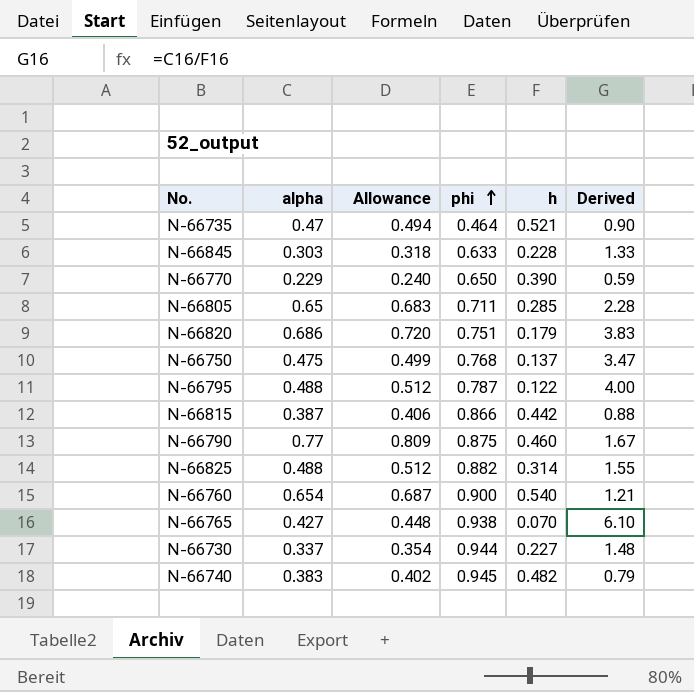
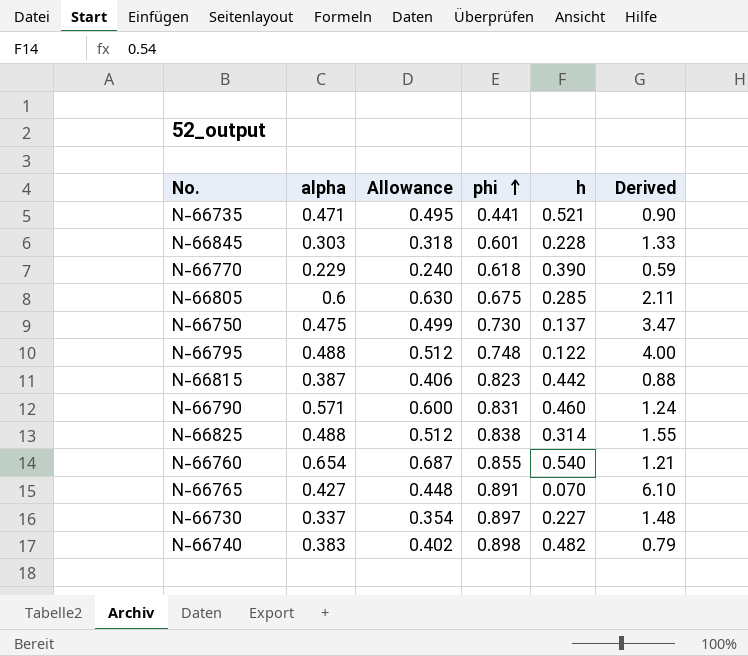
row N-66820: 0.686 | 0.720 | 0.751 | 0.179 | 3.83 -> none
N-66735 | alpha: 0.47 -> 0.471
N-66735 | Allowance: 0.494 -> 0.495
N-66735 | phi: 0.464 -> 0.441
N-66845 | phi: 0.633 -> 0.601
N-66770 | phi: 0.650 -> 0.618
N-66805 | alpha: 0.65 -> 0.6
N-66805 | Allowance: 0.683 -> 0.630
N-66805 | phi: 0.711 -> 0.675
N-66805 | Derived: 2.28 -> 2.11
N-66750 | phi: 0.768 -> 0.730
N-66795 | phi: 0.787 -> 0.748
N-66815 | phi: 0.866 -> 0.823
N-66790 | alpha: 0.77 -> 0.571
N-66790 | Allowance: 0.809 -> 0.600
N-66790 | phi: 0.875 -> 0.831
N-66790 | Derived: 1.67 -> 1.24
N-66825 | phi: 0.882 -> 0.838
N-66760 | phi: 0.900 -> 0.855
N-66765 | phi: 0.938 -> 0.891
N-66730 | phi: 0.944 -> 0.897
N-66740 | phi: 0.945 -> 0.898

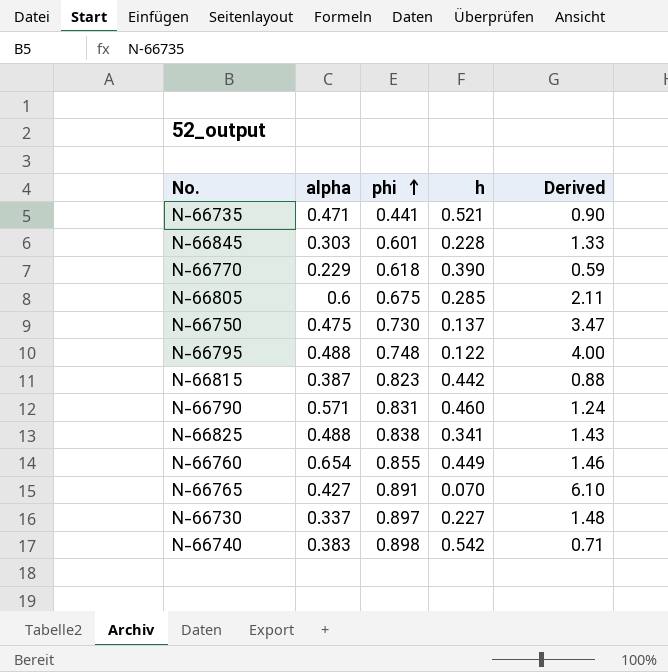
column Allowance | formula: [alpha] * 1.05 -> none
N-66825 | h: 0.314 -> 0.341
N-66825 | Derived: 1.55 -> 1.43
N-66760 | h: 0.540 -> 0.449
N-66760 | Derived: 1.21 -> 1.46
N-66740 | h: 0.482 -> 0.542
N-66740 | Derived: 0.79 -> 0.71

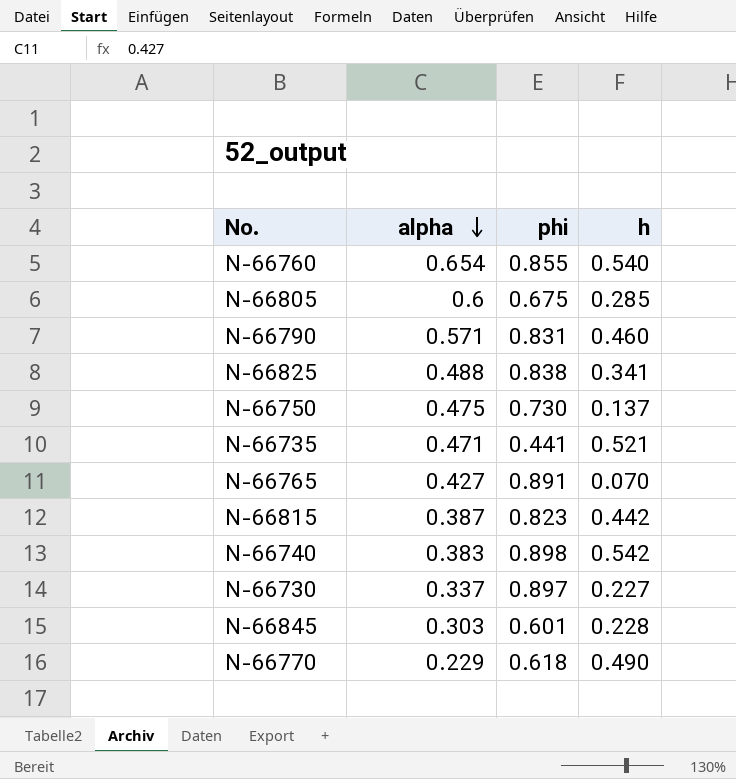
row order: phi ascending -> alpha descending
column Derived | formula: [alpha] / [h] -> none
row N-66795: 0.488 | 0.748 | 0.122 | 4.00 -> none
N-66760 | h: 0.449 -> 0.540
N-66770 | h: 0.390 -> 0.490

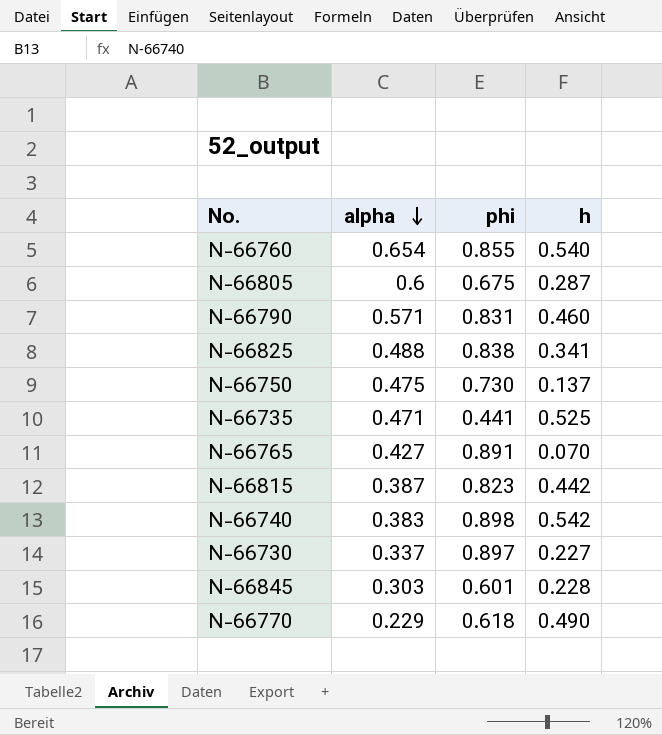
N-66805 | h: 0.285 -> 0.287
N-66735 | h: 0.521 -> 0.525

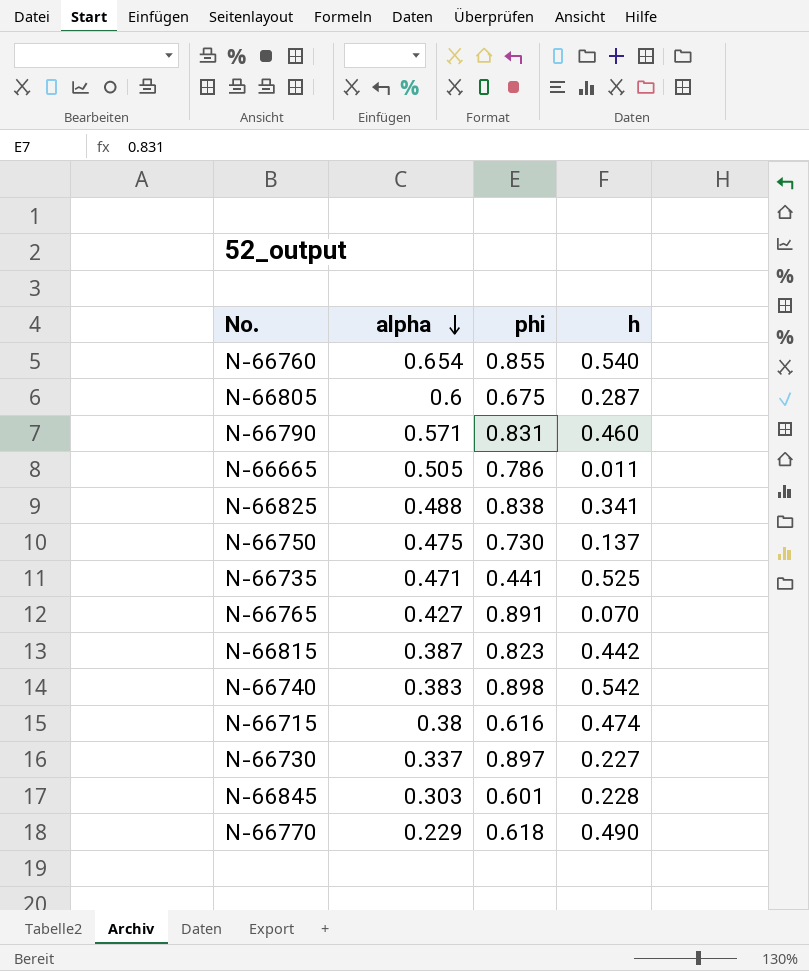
row N-66665: none -> 0.505 | 0.786 | 0.011
row N-66715: none -> 0.38 | 0.616 | 0.474

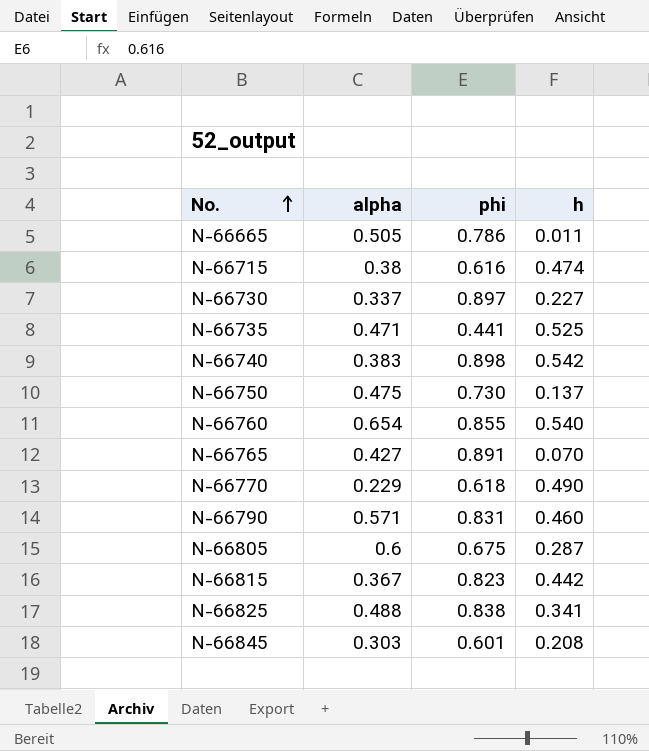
row order: alpha descending -> No. ascending
N-66815 | alpha: 0.387 -> 0.367
N-66845 | h: 0.228 -> 0.208

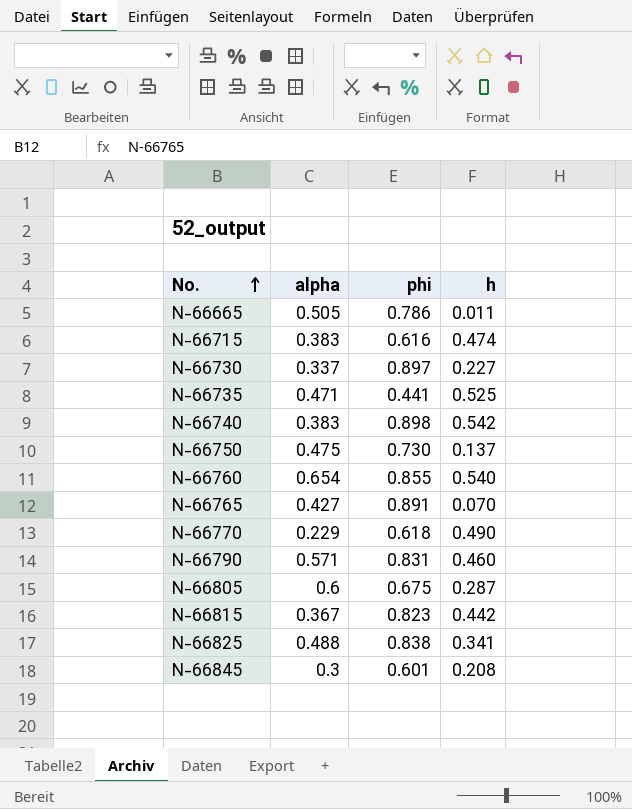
N-66715 | alpha: 0.38 -> 0.383
N-66845 | alpha: 0.303 -> 0.3

